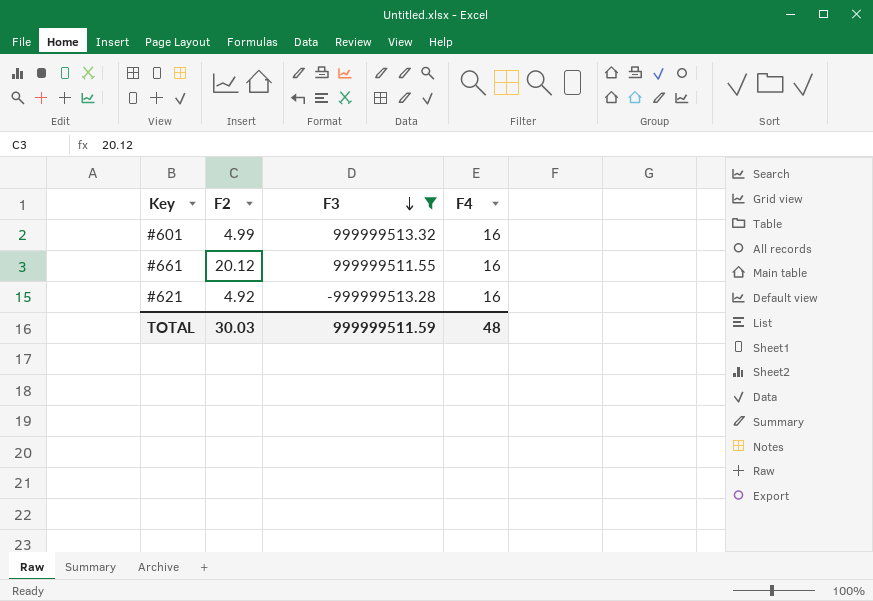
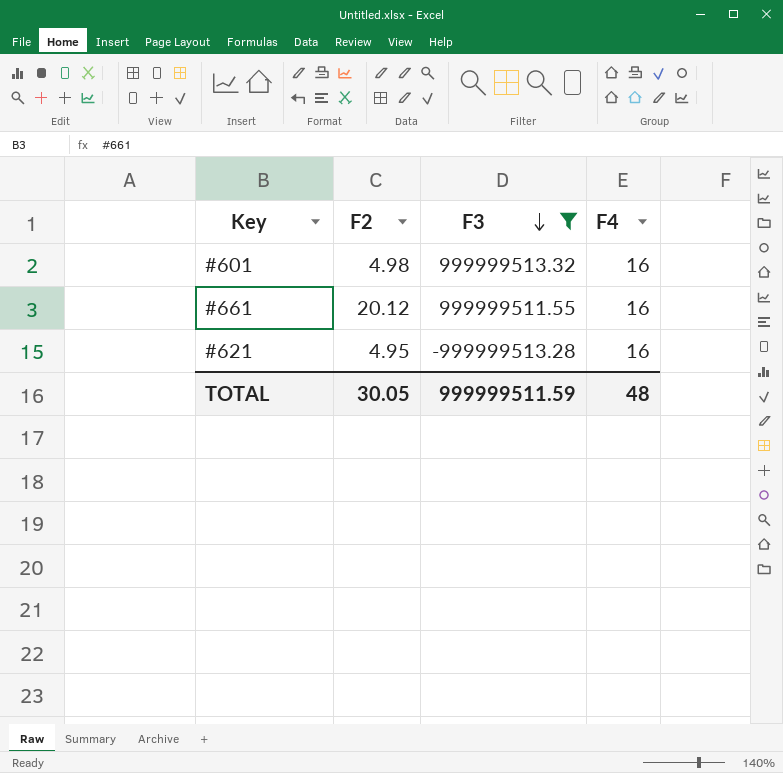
#601 | F2: 4.99 -> 4.98
#621 | F2: 4.92 -> 4.95
TOTAL | F2: 30.03 -> 30.05

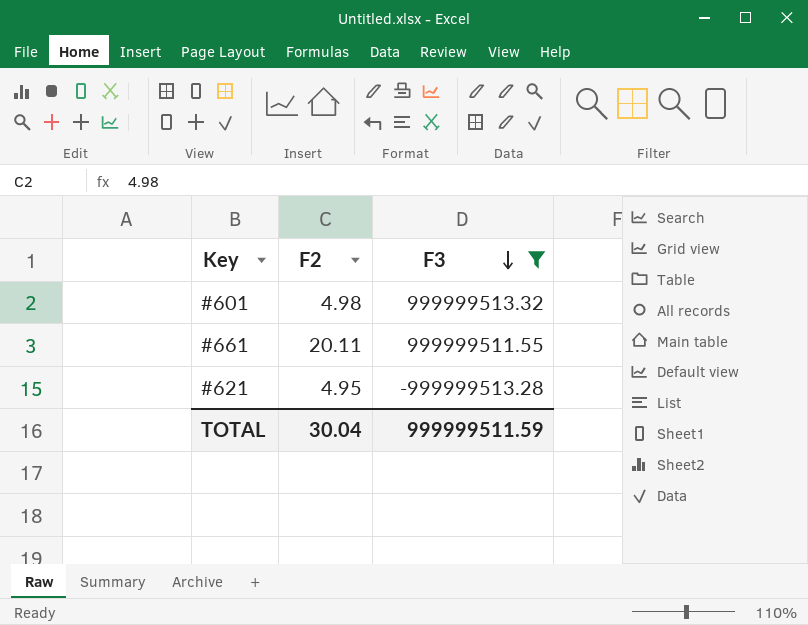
column F4 | position: 4 -> none
#661 | F2: 20.12 -> 20.11
TOTAL | F2: 30.05 -> 30.04

